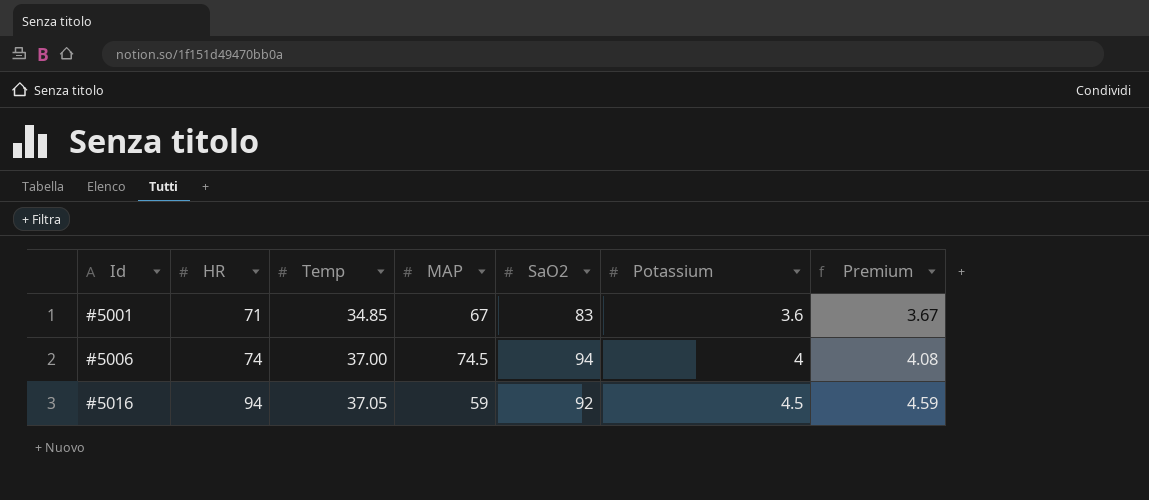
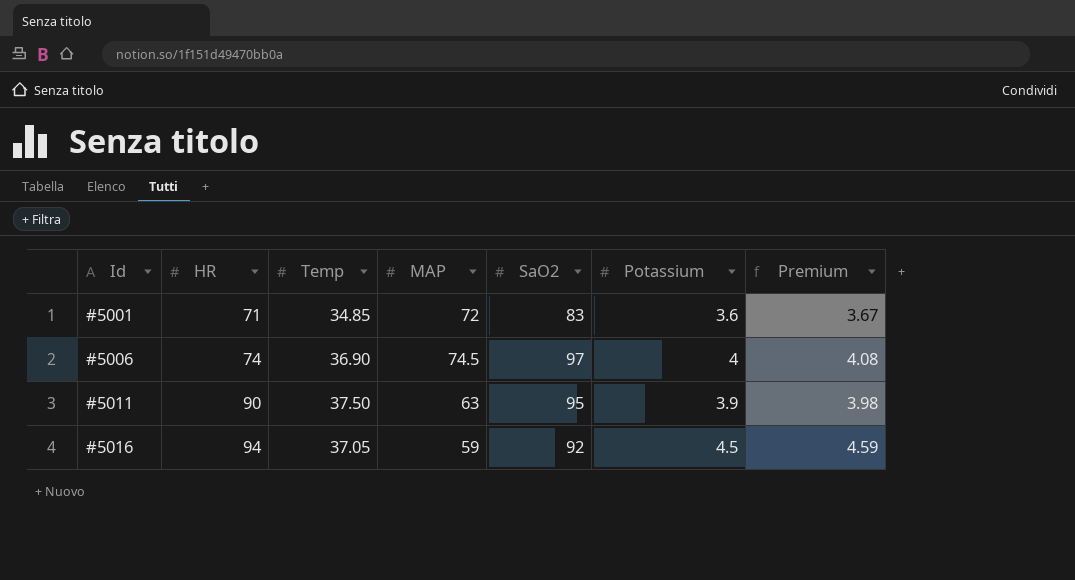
#5001 | MAP: 67 -> 72
#5006 | Temp: 37.00 -> 36.90
#5006 | SaO2: 94 -> 97
row #5011: none -> 90 | 37.50 | 63 | 95 | 3.9 | 3.98

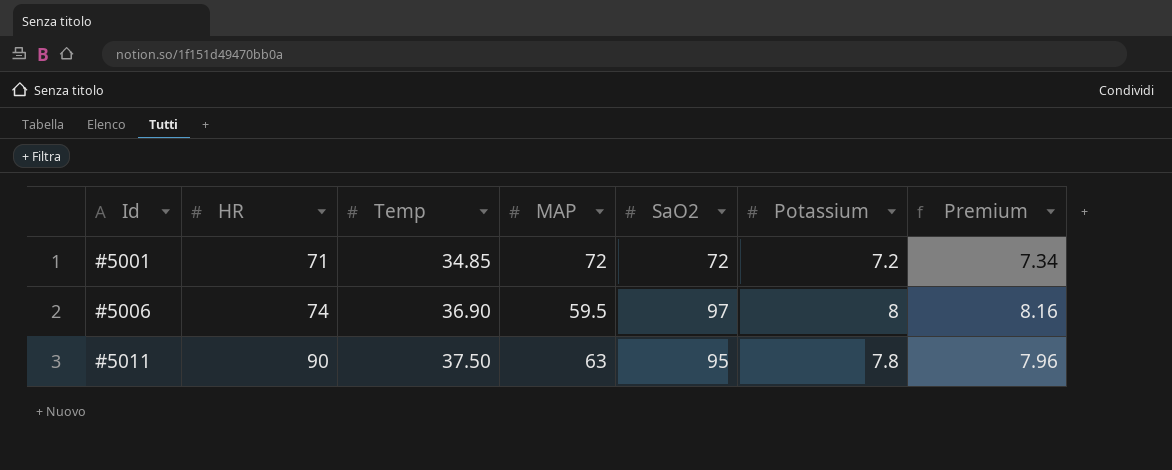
row #5016: 94 | 37.05 | 59 | 92 | 4.5 | 4.59 -> none
#5001 | SaO2: 83 -> 72
#5001 | Potassium: 3.6 -> 7.2
#5001 | Premium: 3.67 -> 7.34
#5006 | MAP: 74.5 -> 59.5
#5006 | Potassium: 4 -> 8
#5006 | Premium: 4.08 -> 8.16
#5011 | Potassium: 3.9 -> 7.8
#5011 | Premium: 3.98 -> 7.96

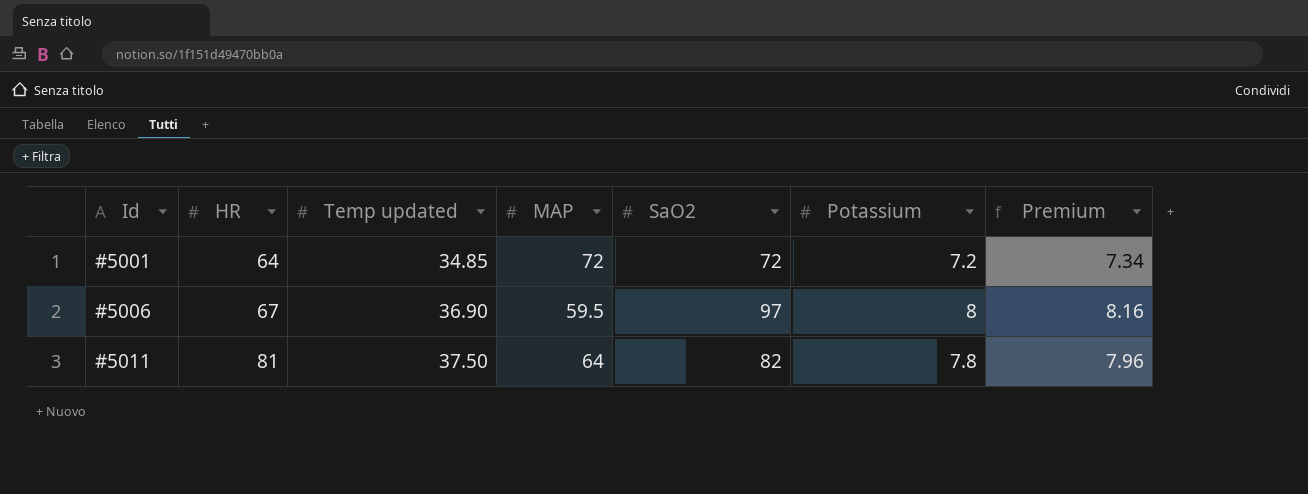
column name: Temp -> Temp updated
#5001 | HR: 71 -> 64
#5006 | HR: 74 -> 67
#5011 | HR: 90 -> 81
#5011 | MAP: 63 -> 64
#5011 | SaO2: 95 -> 82

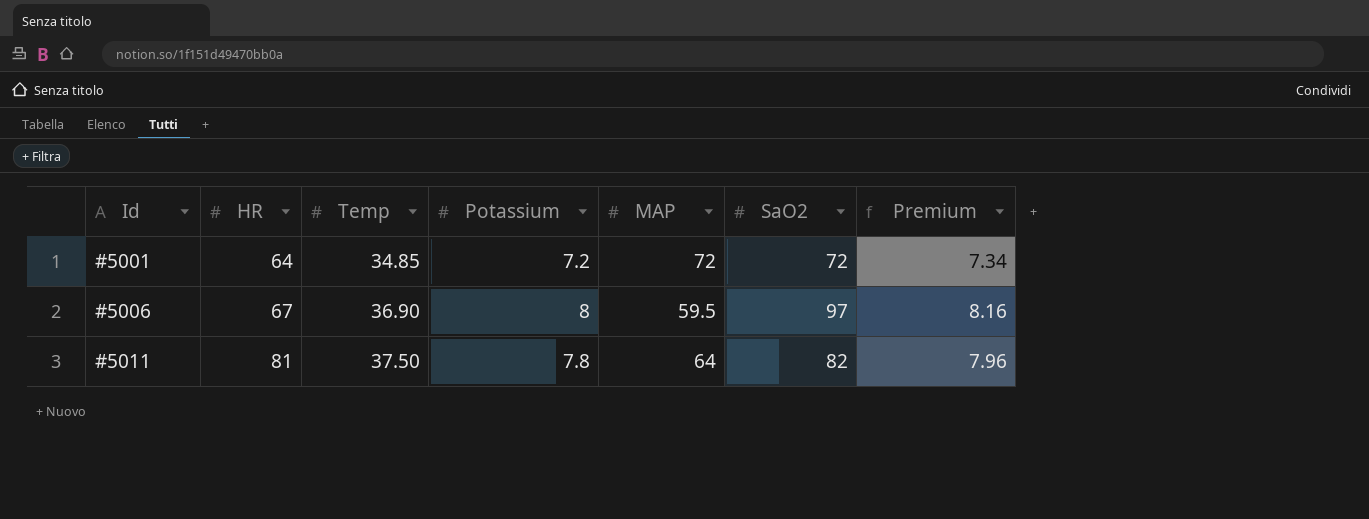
column name: Temp updated -> Temp
column Potassium | position: 6 -> 4

